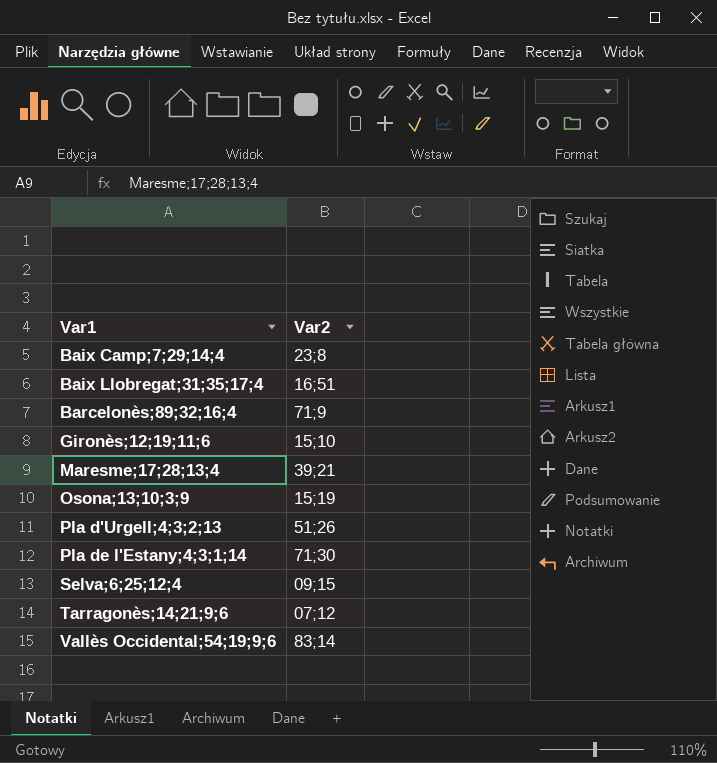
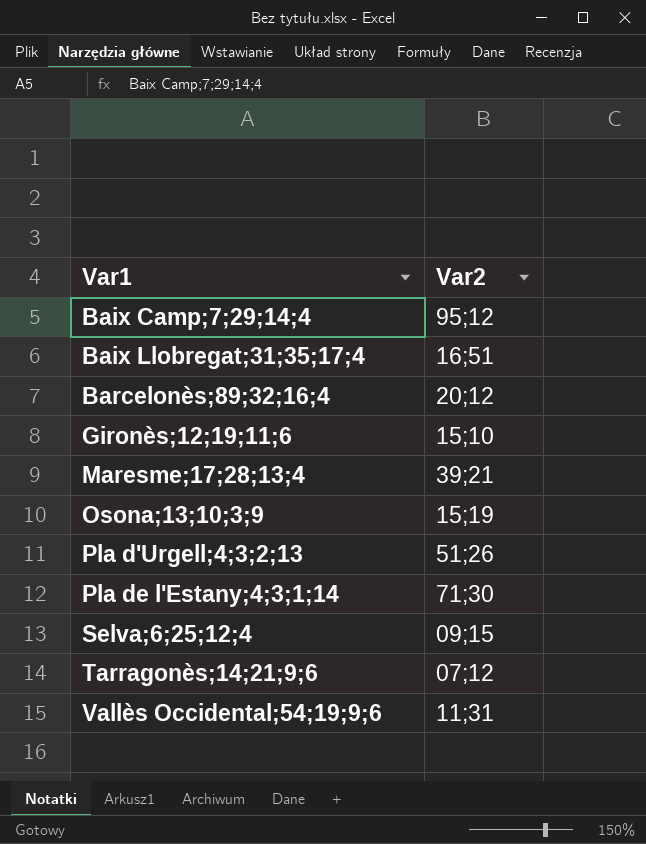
Baix Camp;7;29;14;4 | Var2: 23;8 -> 95;12
Barcelonès;89;32;16;4 | Var2: 71;9 -> 20;12
Vallès Occidental;54;19;9;6 | Var2: 83;14 -> 11;31

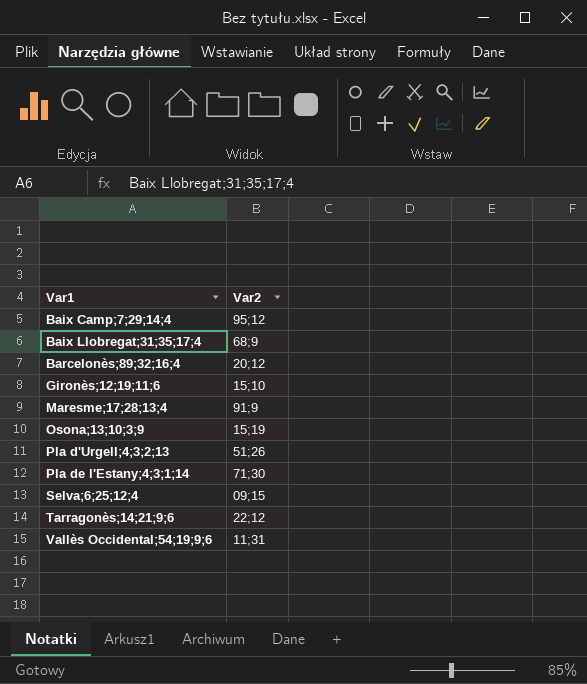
Baix Llobregat;31;35;17;4 | Var2: 16;51 -> 68;9
Maresme;17;28;13;4 | Var2: 39;21 -> 91;9
Tarragonès;14;21;9;6 | Var2: 07;12 -> 22;12

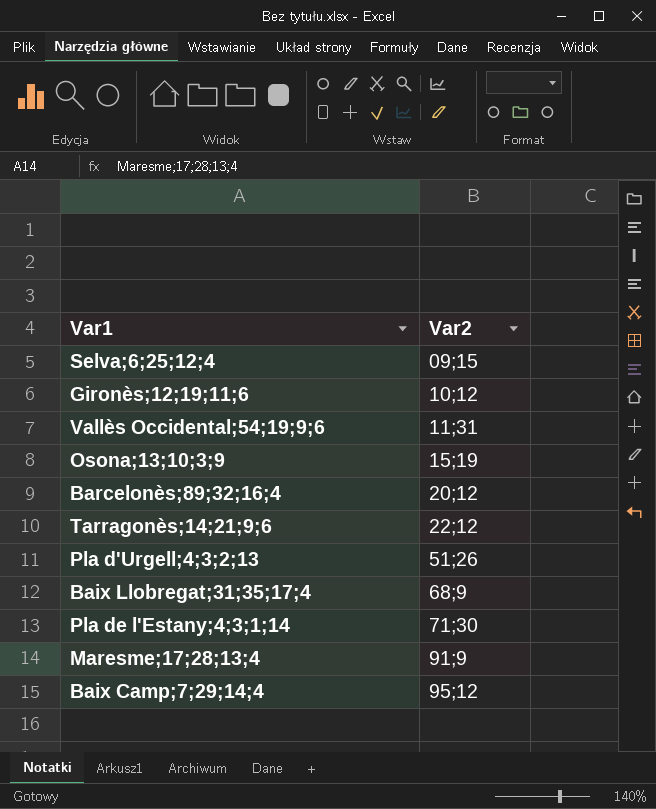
row order: Var1 ascending -> Var2 ascending
Gironès;12;19;11;6 | Var2: 15;10 -> 10;12

